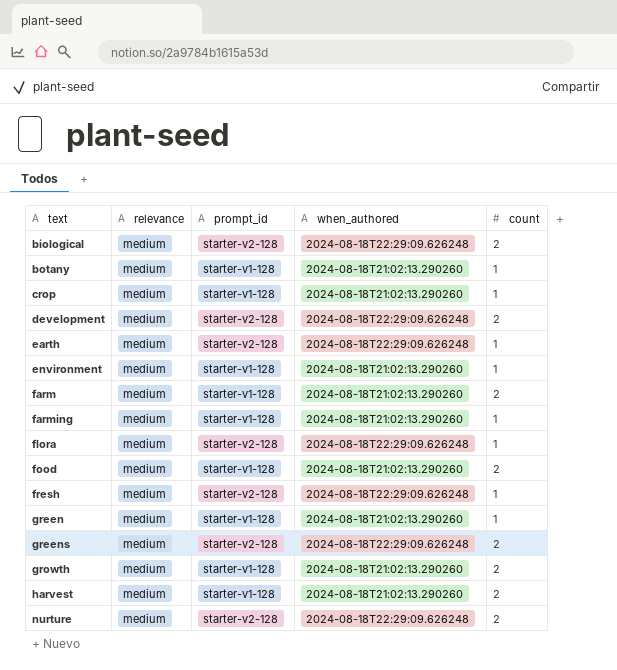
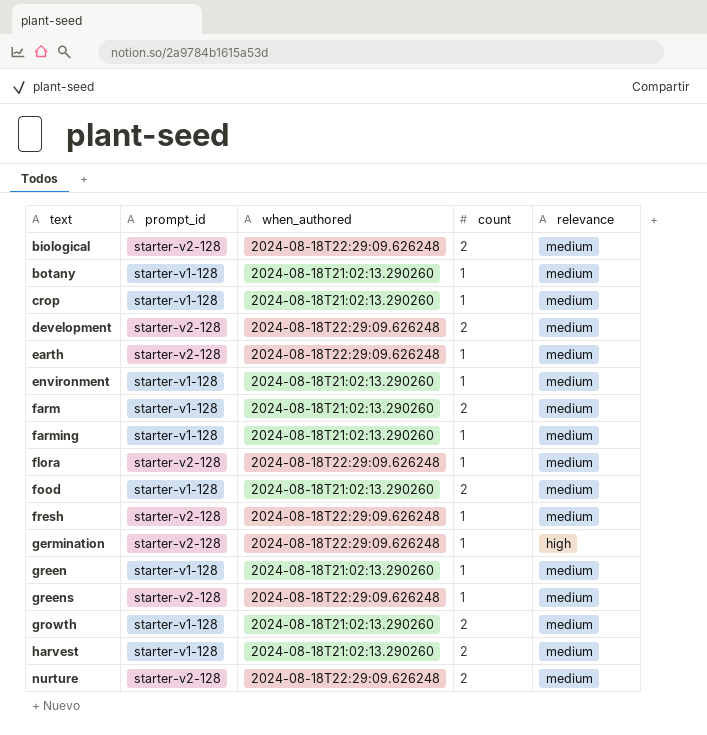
column relevance | position: 2 -> 5
row germination: none -> starter-v2-128 | 2024-08-18T22:29:09.626248 | 1 | high
greens | count: 2 -> 1

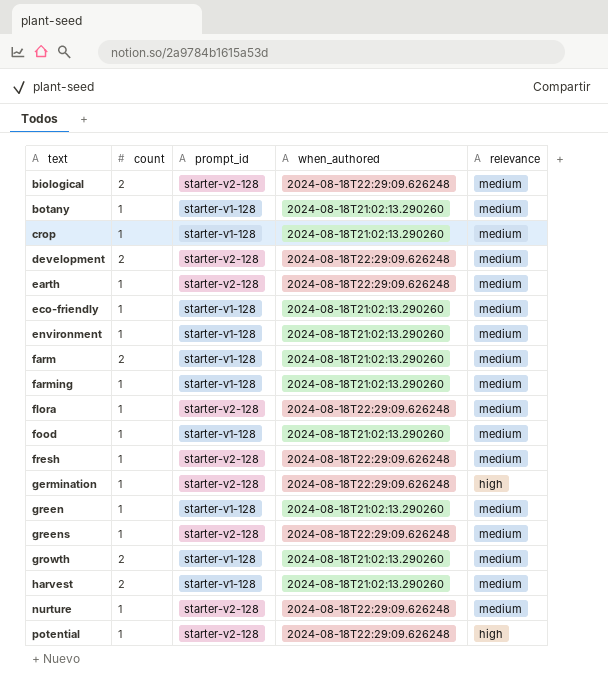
column count | position: 4 -> 2
row eco-friendly: none -> 1 | starter-v1-128 | 2024-08-18T21:02:13.290260 | medium
food | count: 2 -> 1
nurture | count: 2 -> 1
row potential: none -> 1 | starter-v2-128 | 2024-08-18T22:29:09.626248 | high

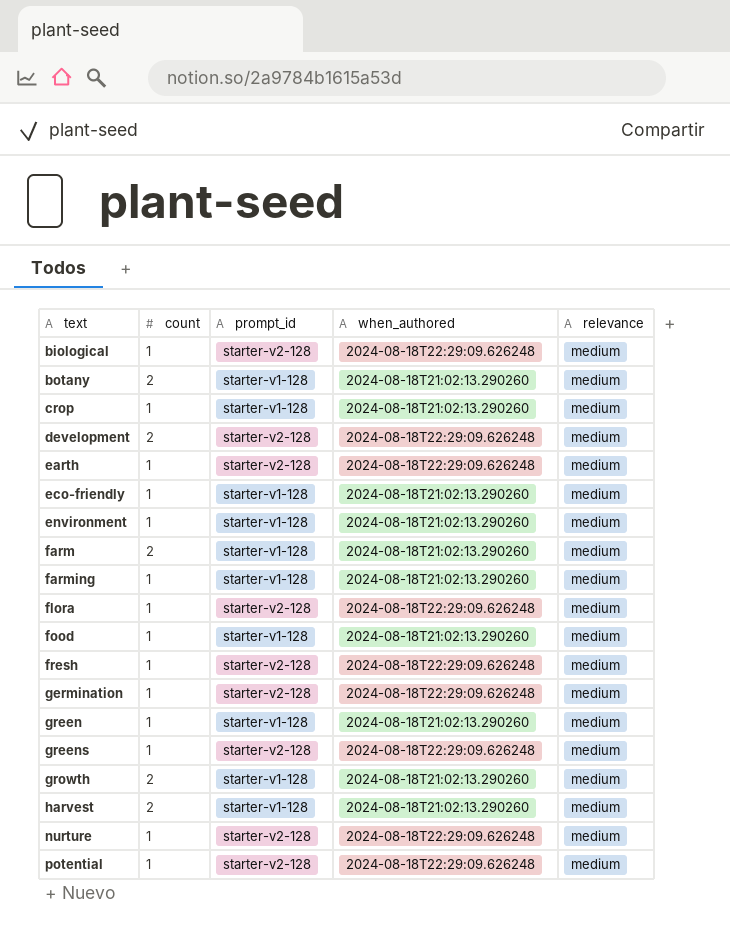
biological | count: 2 -> 1
botany | count: 1 -> 2
germination | relevance: high -> medium
potential | relevance: high -> medium

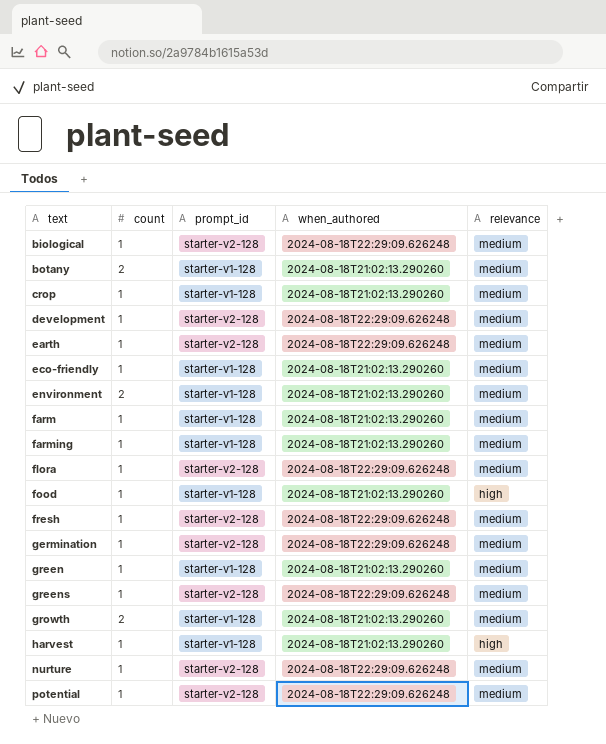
development | count: 2 -> 1
environment | count: 1 -> 2
farm | count: 2 -> 1
food | relevance: medium -> high
harvest | count: 2 -> 1
harvest | relevance: medium -> high

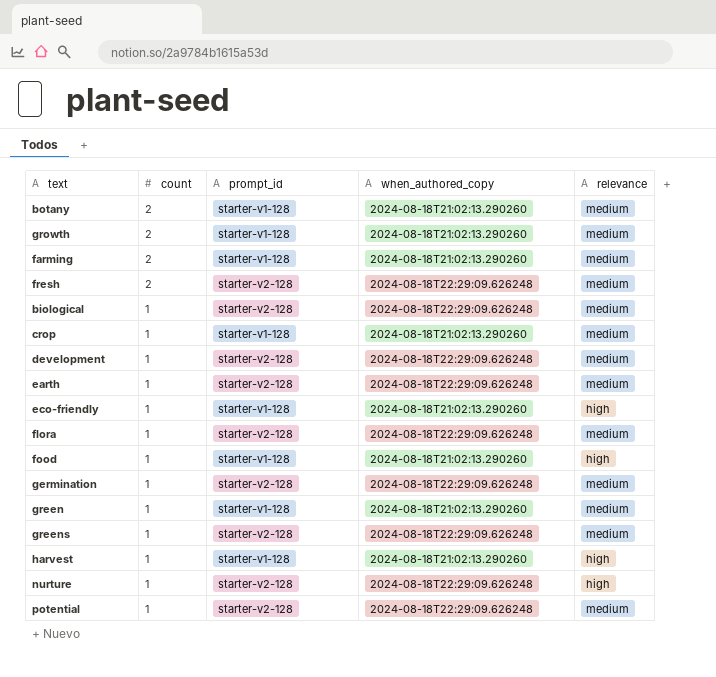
row order: text ascending -> count descending
column name: when_authored -> when_authored_copy
row environment: 2 | starter-v1-128 | 2024-08-18T21:02:13.290260 | medium -> none
row farm: 1 | starter-v1-128 | 2024-08-18T21:02:13.290260 | medium -> none
farming | count: 1 -> 2
fresh | count: 1 -> 2
eco-friendly | relevance: medium -> high
nurture | relevance: medium -> high

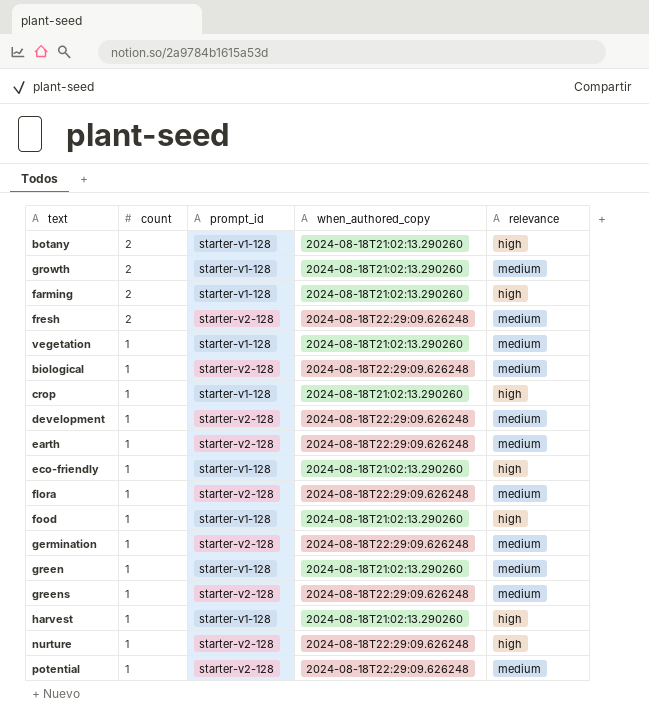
botany | relevance: medium -> high
farming | relevance: medium -> high
row vegetation: none -> 1 | starter-v1-128 | 2024-08-18T21:02:13.290260 | medium
crop | relevance: medium -> high

